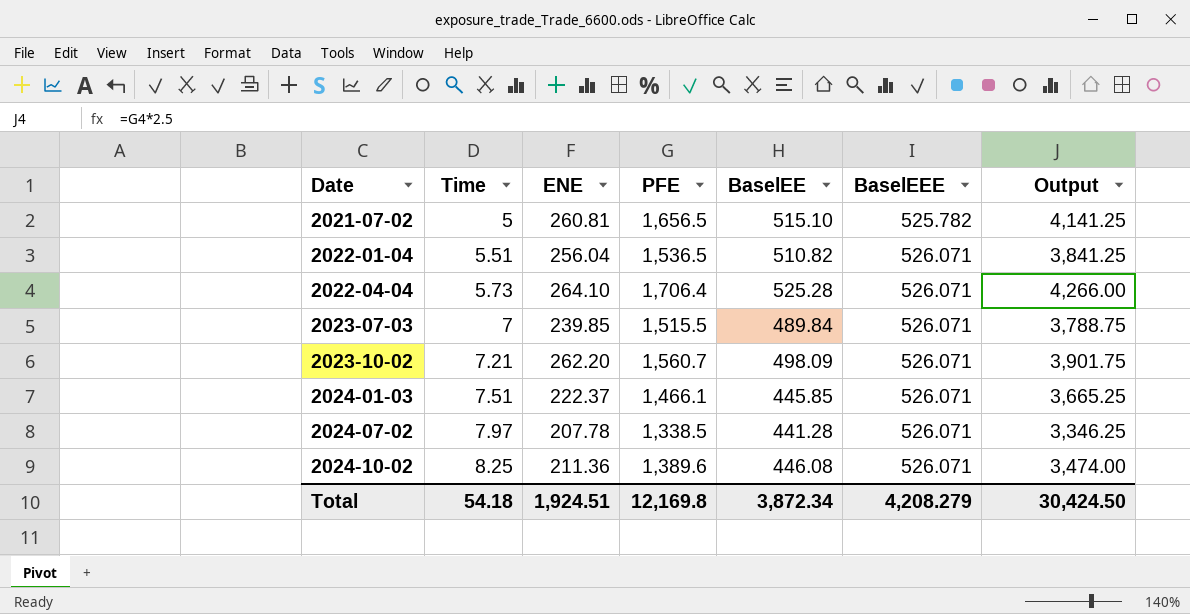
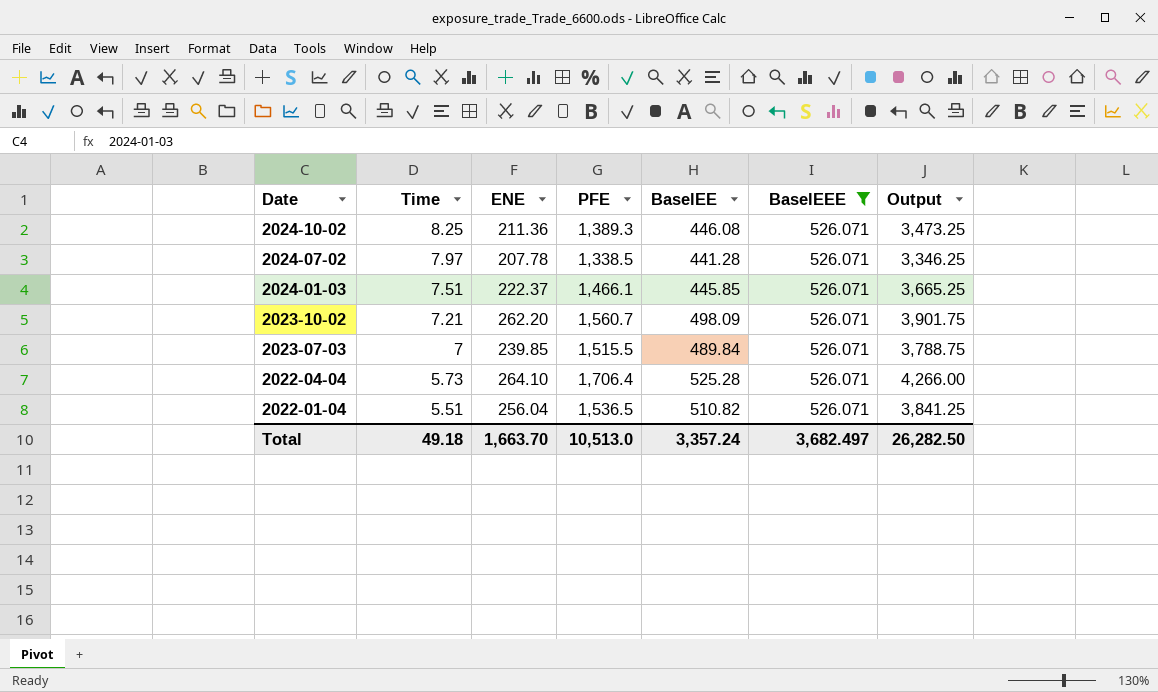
filter: none -> BaselEEE = 526.071
row order: Date ascending -> Date descending
2024-10-02 | PFE: 1,389.6 -> 1,389.3
2024-10-02 | Output: 3,474.00 -> 3,473.25
Total | Time: 54.18 -> 49.18
Total | ENE: 1,924.51 -> 1,663.70
Total | PFE: 12,169.8 -> 10,513.0
Total | BaselEE: 3,872.34 -> 3,357.24
Total | BaselEEE: 4,208.279 -> 3,682.497
Total | Output: 30,424.50 -> 26,282.50

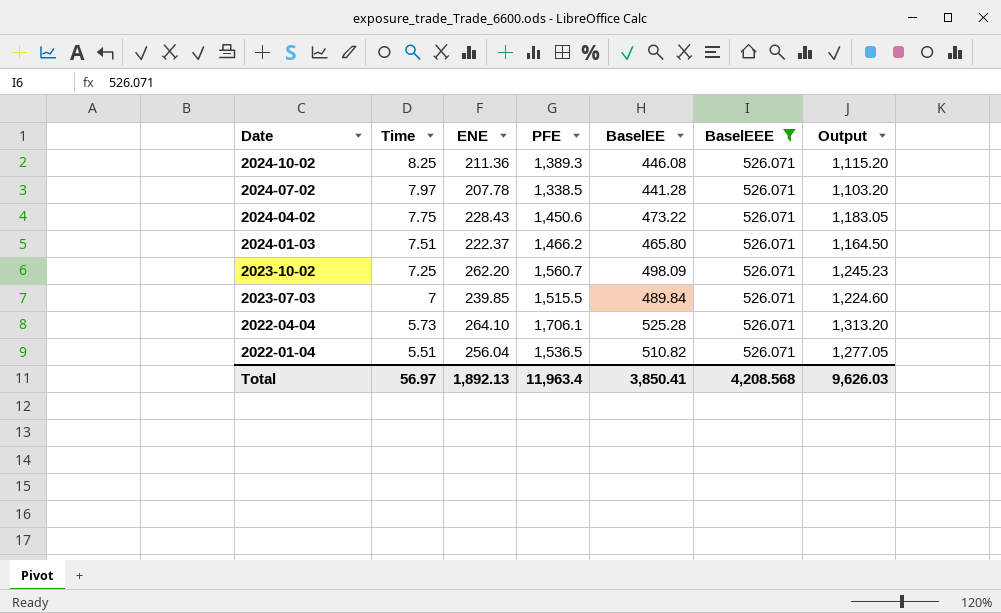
column Output | formula: [PFE] * 2.5 -> [BaselEE] * 2.5
row 2024-04-02: none -> 7.75 | 228.43 | 1,450.6 | 473.22 | 526.071 | 1,183.05
2024-01-03 | PFE: 1,466.1 -> 1,466.2
2024-01-03 | BaselEE: 445.85 -> 465.80
2023-10-02 | Time: 7.21 -> 7.25
2022-04-04 | PFE: 1,706.4 -> 1,706.1
Total | Time: 49.18 -> 56.97
Total | ENE: 1,663.70 -> 1,892.13
Total | PFE: 10,513.0 -> 11,963.4
Total | BaselEE: 3,357.24 -> 3,850.41
Total | BaselEEE: 3,682.497 -> 4,208.568
Total | Output: 26,282.50 -> 9,626.03

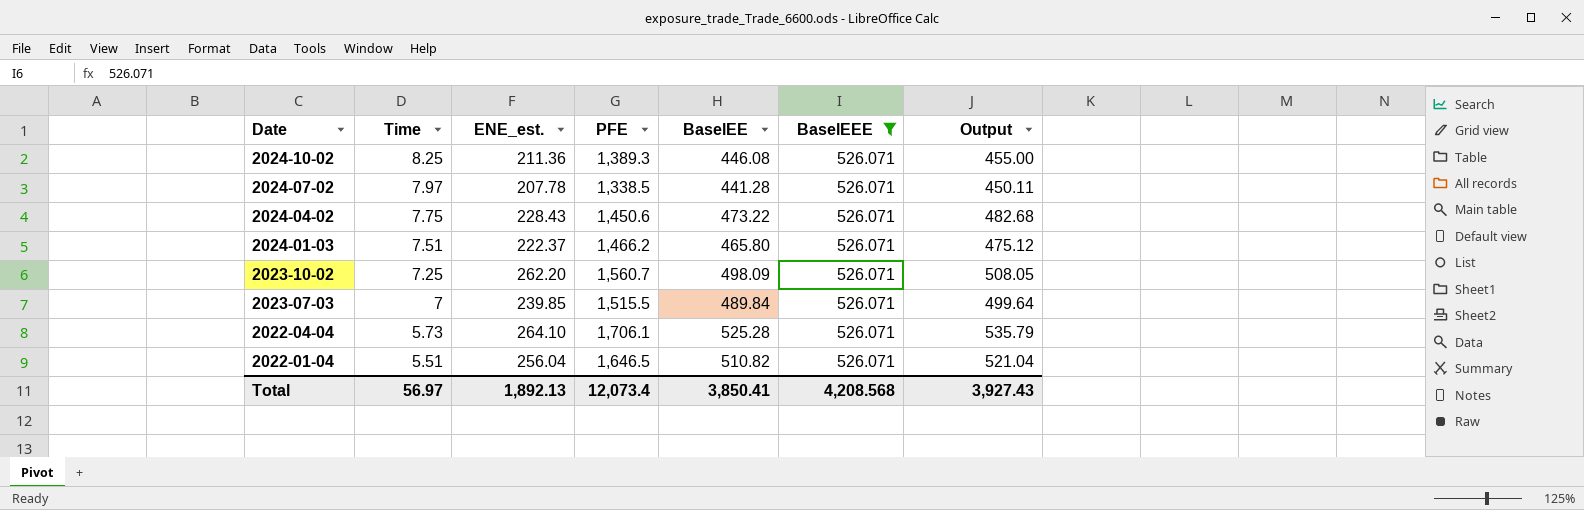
column name: ENE -> ENE_est.
column Output | formula: [BaselEE] * 2.5 -> [BaselEE] * 1.02
2022-01-04 | PFE: 1,536.5 -> 1,646.5
Total | PFE: 11,963.4 -> 12,073.4
Total | Output: 9,626.03 -> 3,927.43

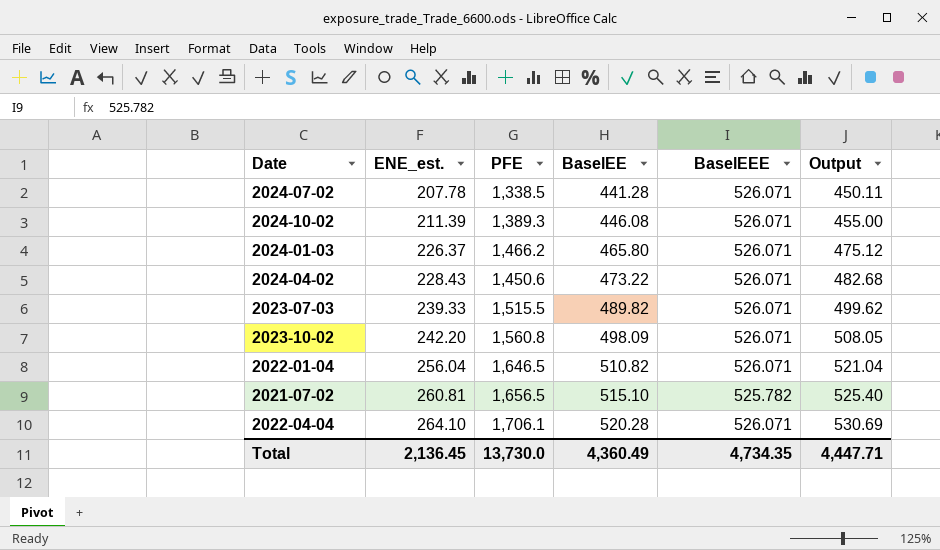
filter: BaselEEE = 526.071 -> none
row order: Date descending -> ENE_est. ascending
column Time | position: 2 -> none
2024-10-02 | ENE_est.: 211.36 -> 211.39
2024-01-03 | ENE_est.: 222.37 -> 226.37
2023-07-03 | ENE_est.: 239.85 -> 239.33
2023-07-03 | BaselEE: 489.84 -> 489.82
2023-07-03 | Output: 499.64 -> 499.62
2023-10-02 | ENE_est.: 262.20 -> 242.20
2023-10-02 | PFE: 1,560.7 -> 1,560.8
2022-04-04 | BaselEE: 525.28 -> 520.28
2022-04-04 | Output: 535.79 -> 530.69
Total | ENE_est.: 1,892.13 -> 2,136.45
Total | PFE: 12,073.4 -> 13,730.0
Total | BaselEE: 3,850.41 -> 4,360.49
Total | BaselEEE: 4,208.568 -> 4,734.35
Total | Output: 3,927.43 -> 4,447.71

